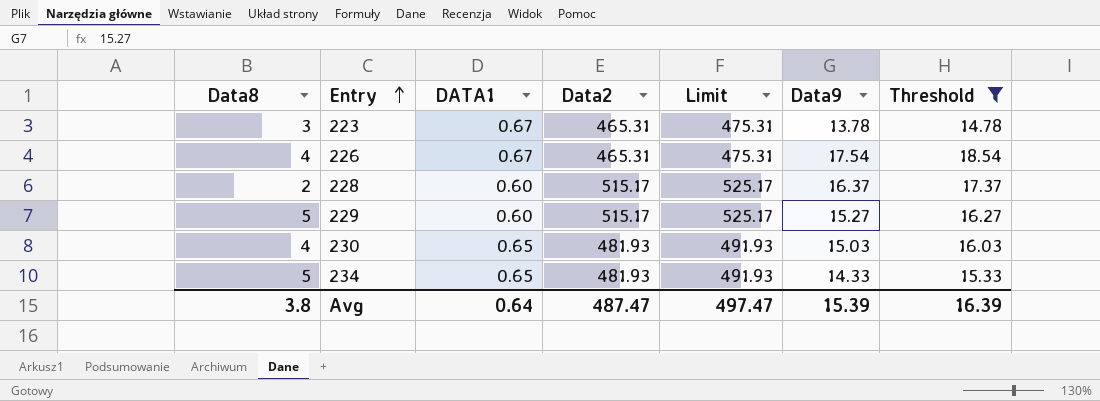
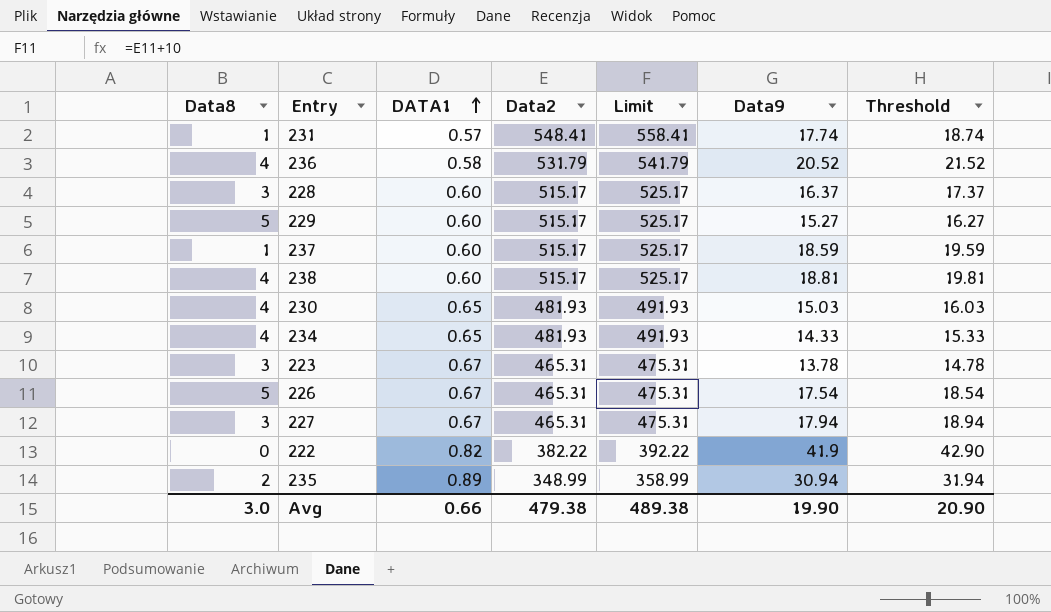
filter: Threshold <= 18.54 -> none
row order: Entry ascending -> DATA1 ascending
228 | Data8: 2 -> 3
234 | Data8: 5 -> 4
226 | Data8: 4 -> 5
Avg | Data8: 3.8 -> 3.0
Avg | DATA1: 0.64 -> 0.66
Avg | Data2: 487.47 -> 479.38
Avg | Limit: 497.47 -> 489.38
Avg | Data9: 15.39 -> 19.90
Avg | Threshold: 16.39 -> 20.90

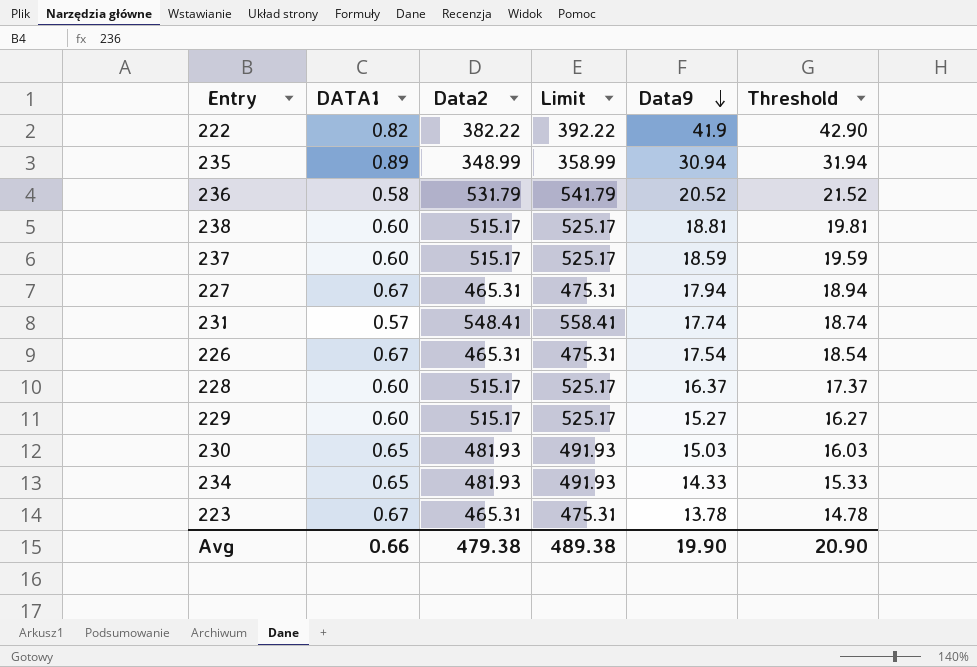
row order: DATA1 ascending -> Data9 descending
column Data8 | position: 1 -> none

